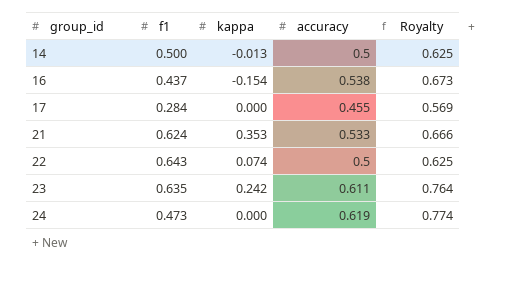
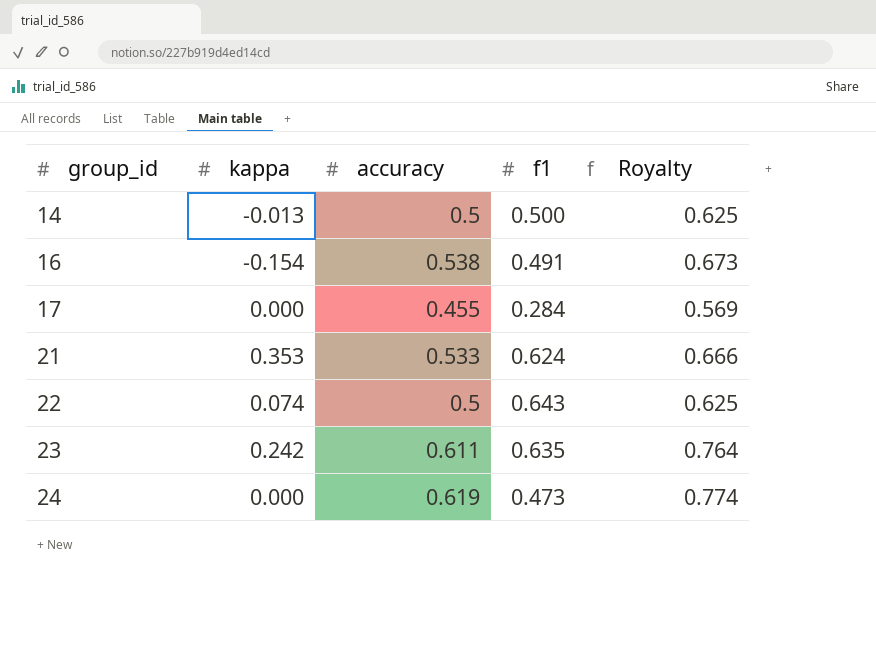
column f1 | position: 2 -> 4
16 | f1: 0.437 -> 0.491

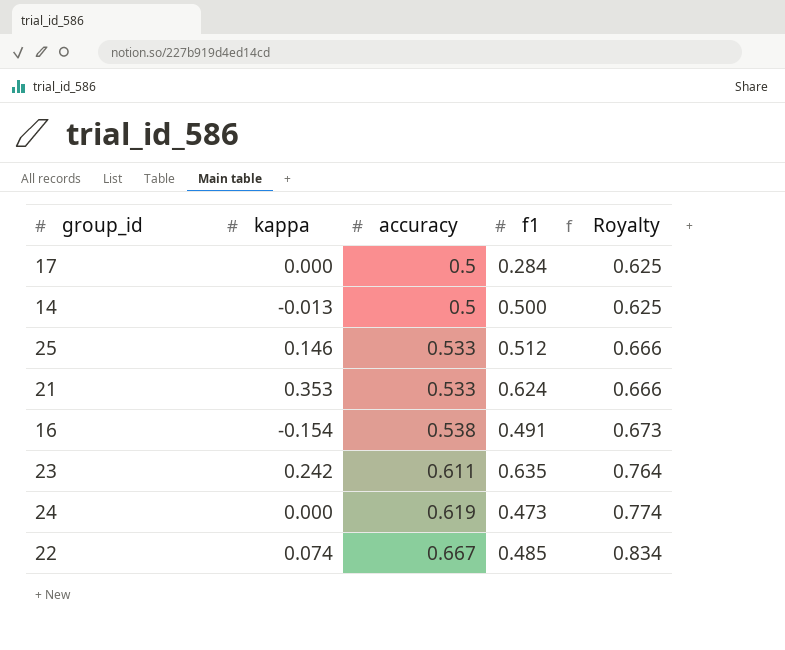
row order: group_id ascending -> accuracy ascending
17 | accuracy: 0.455 -> 0.5
17 | Royalty: 0.569 -> 0.625
row 25: none -> 0.146 | 0.533 | 0.512 | 0.666
22 | accuracy: 0.5 -> 0.667
22 | f1: 0.643 -> 0.485
22 | Royalty: 0.625 -> 0.834

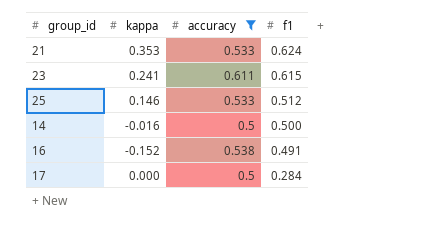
filter: none -> accuracy <= 0.611
row order: accuracy ascending -> f1 descending
column Royalty | formula: [accuracy] * 1.25 -> none
23 | kappa: 0.242 -> 0.241
23 | f1: 0.635 -> 0.615
14 | kappa: -0.013 -> -0.016
16 | kappa: -0.154 -> -0.152

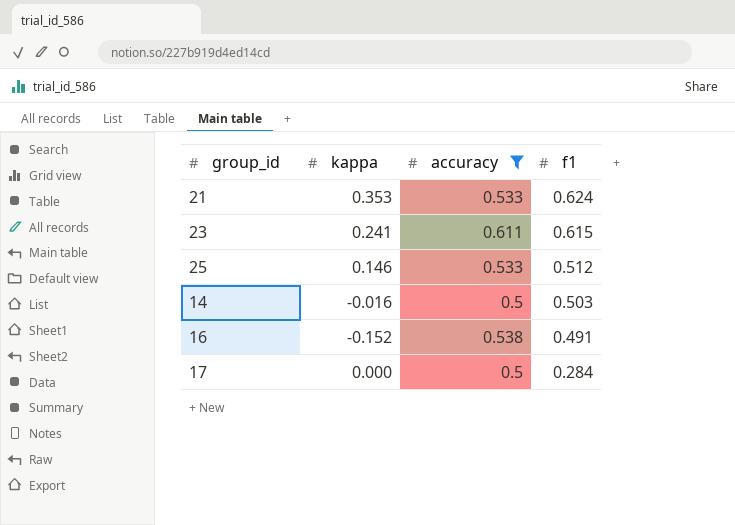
14 | f1: 0.500 -> 0.503

